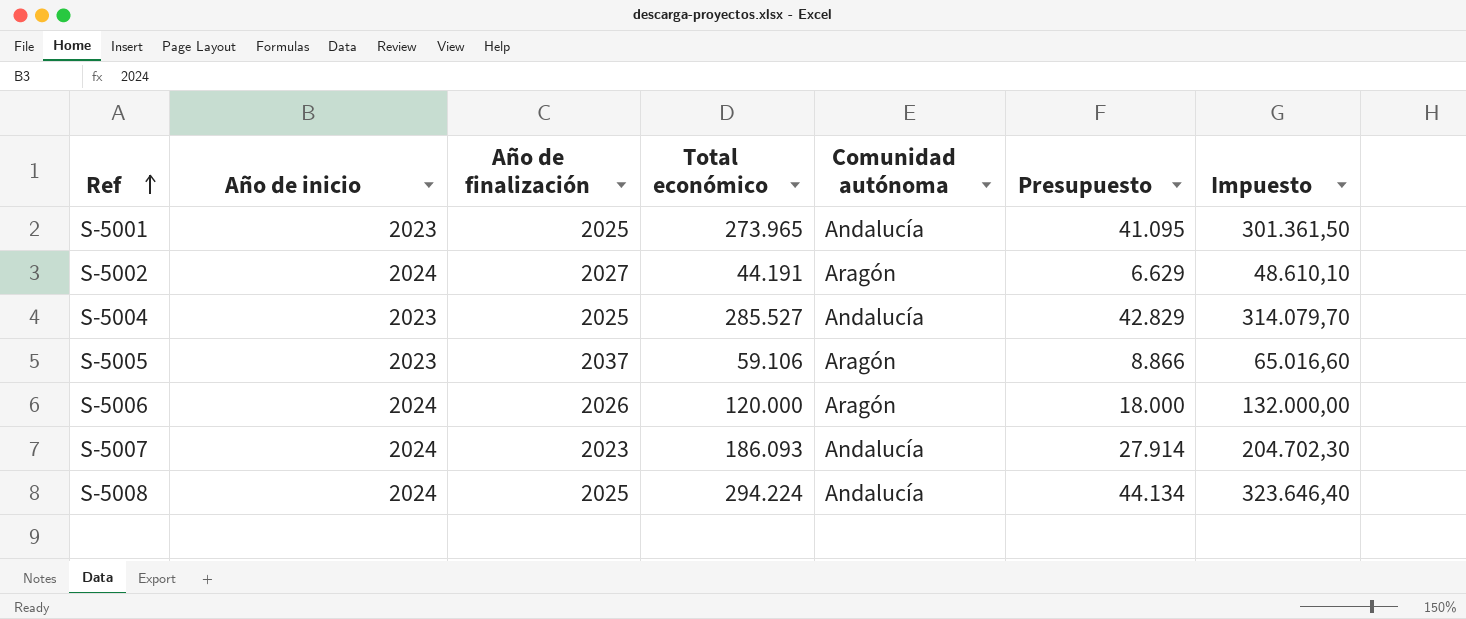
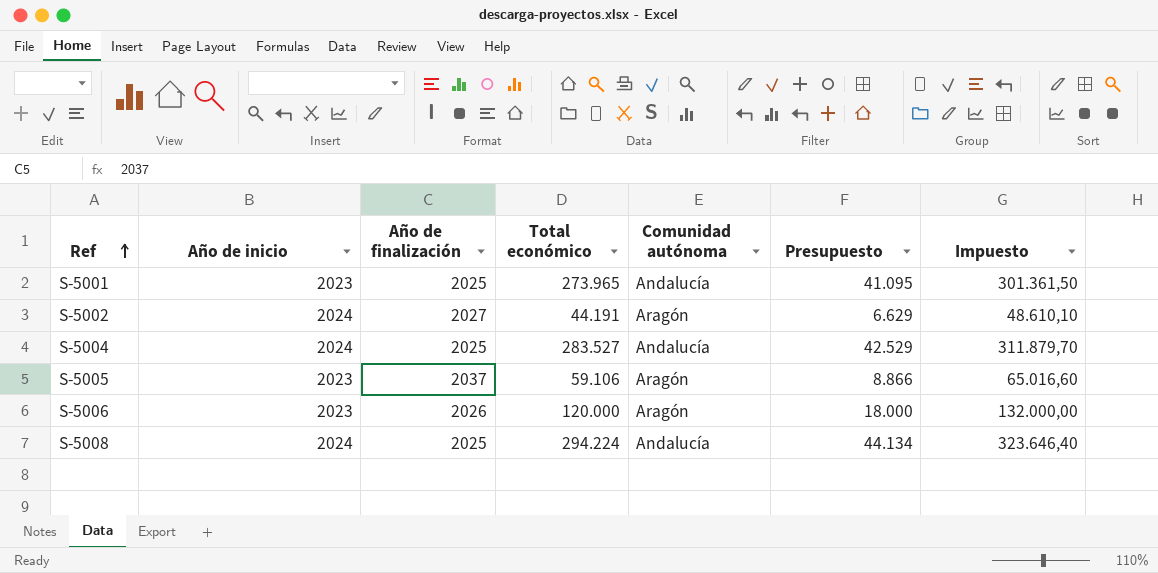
row S-5007: 2024 | 2023 | 186.093 | Andalucía | 27.914 | 204.702,30 -> none
S-5004 | Año de inicio: 2023 -> 2024
S-5004 | Total económico: 285.527 -> 283.527
S-5004 | Presupuesto: 42.829 -> 42.529
S-5004 | Impuesto: 314.079,70 -> 311.879,70
S-5006 | Año de inicio: 2024 -> 2023

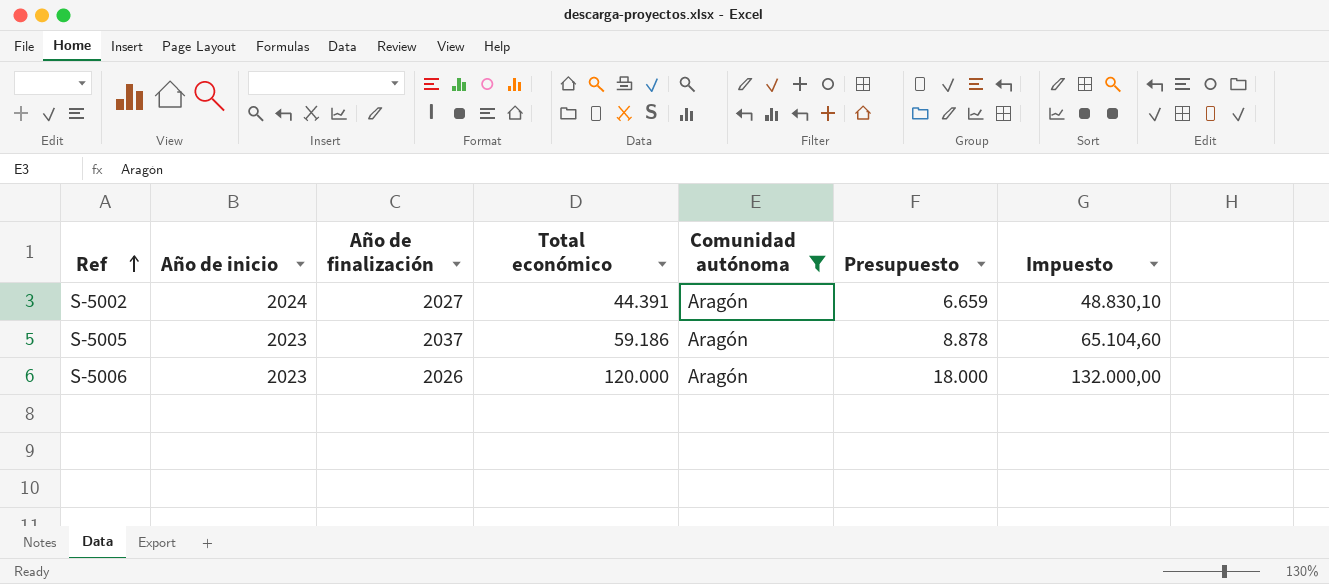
filter: none -> Comunidad autónoma = Aragón
S-5002 | Total económico: 44.191 -> 44.391
S-5002 | Presupuesto: 6.629 -> 6.659
S-5002 | Impuesto: 48.610,10 -> 48.830,10
S-5005 | Total económico: 59.106 -> 59.186
S-5005 | Presupuesto: 8.866 -> 8.878
S-5005 | Impuesto: 65.016,60 -> 65.104,60

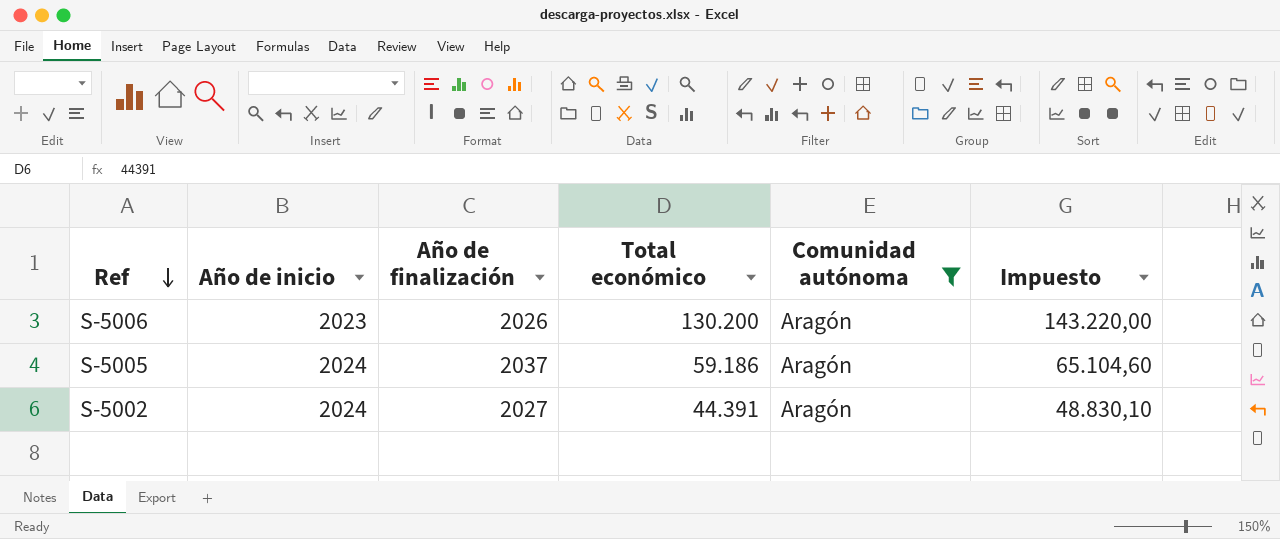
row order: Ref ascending -> Ref descending
column Presupuesto | formula: [Total económico] * 0,15 -> none
S-5006 | Total económico: 120.000 -> 130.200
S-5006 | Impuesto: 132.000,00 -> 143.220,00
S-5005 | Año de inicio: 2023 -> 2024

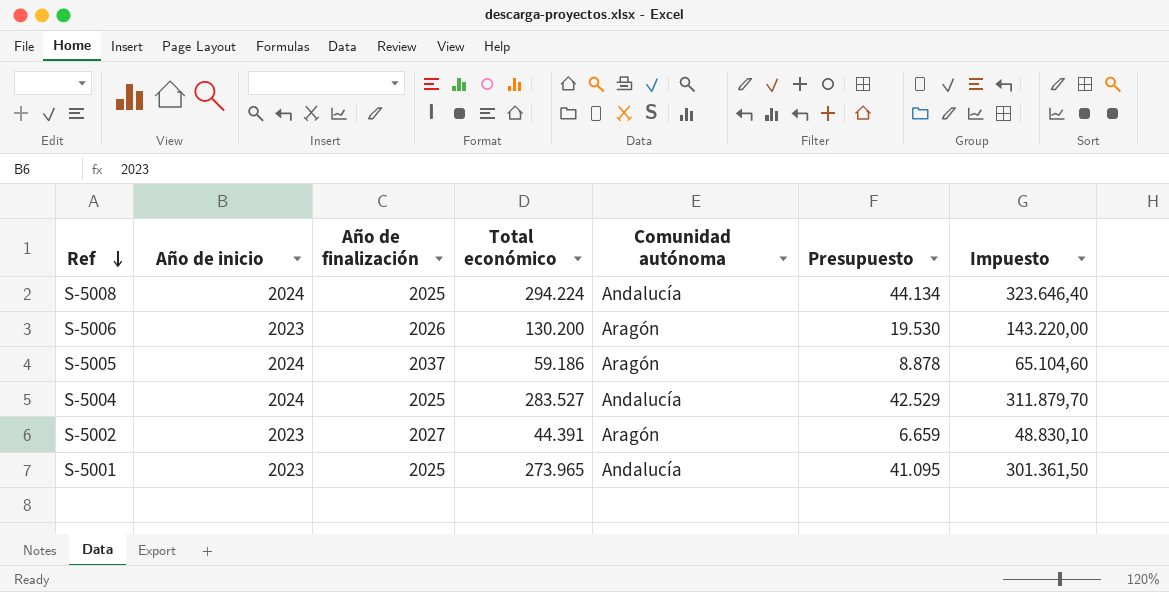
filter: Comunidad autónoma = Aragón -> none
column Presupuesto | formula: none -> [Total económico] * 0,15
S-5002 | Año de inicio: 2024 -> 2023

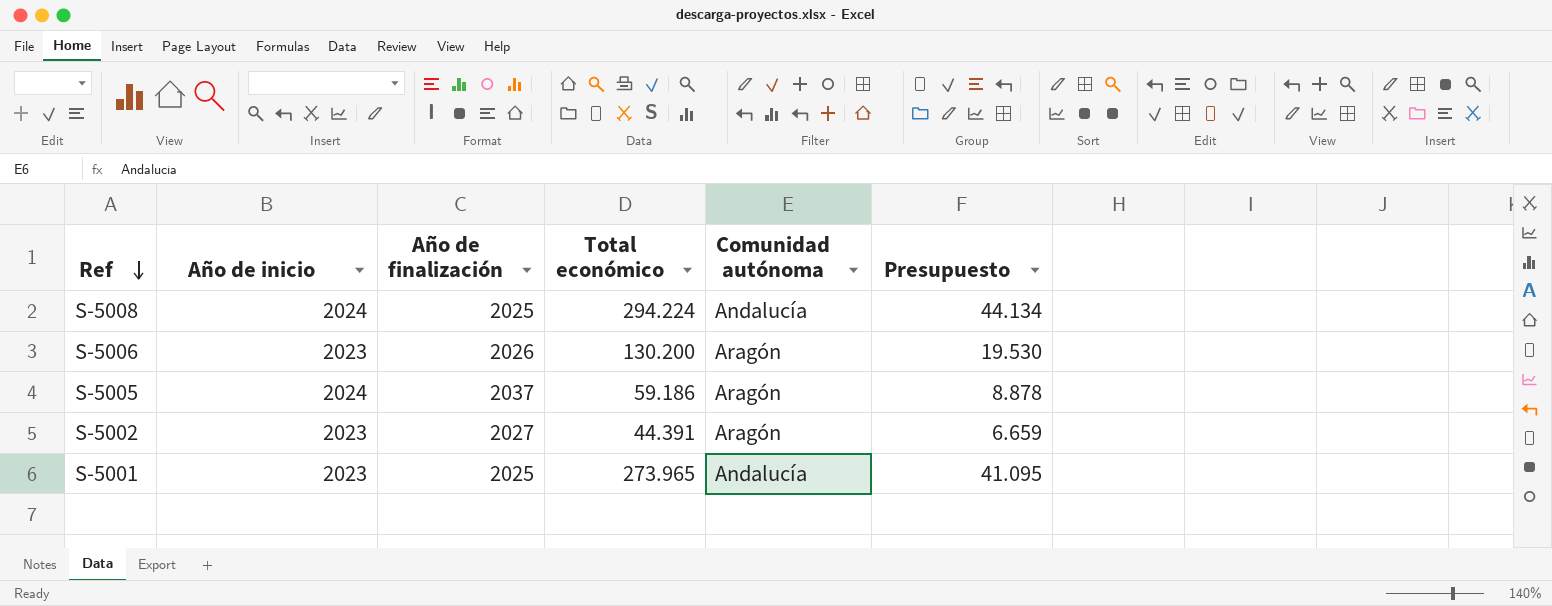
column Impuesto | formula: [Total económico] * 1,1 -> none
row S-5004: 2024 | 2025 | 283.527 | Andalucía | 42.529 | 311.879,70 -> none

